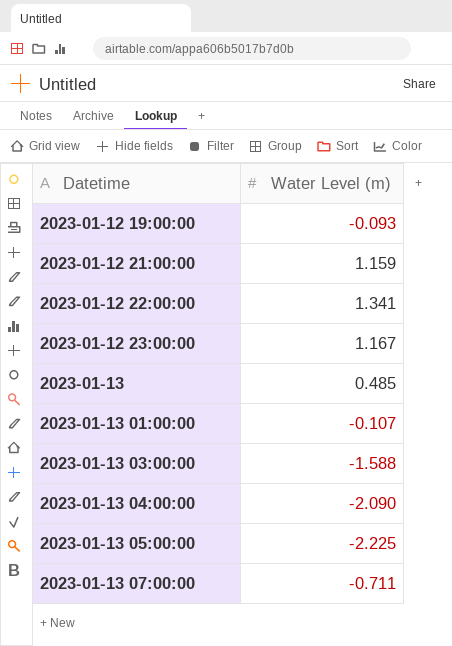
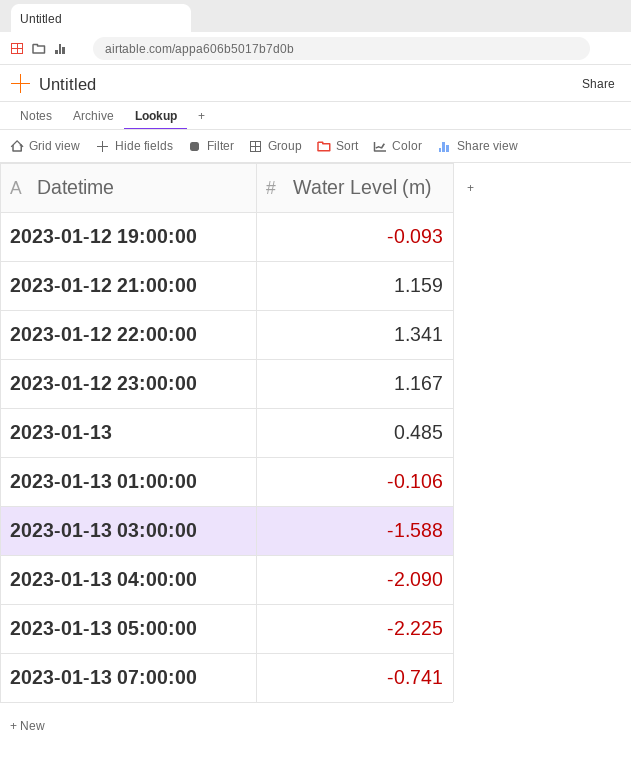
2023-01-13 01:00:00 | Water Level (m): -0.107 -> -0.106
2023-01-13 07:00:00 | Water Level (m): -0.711 -> -0.741

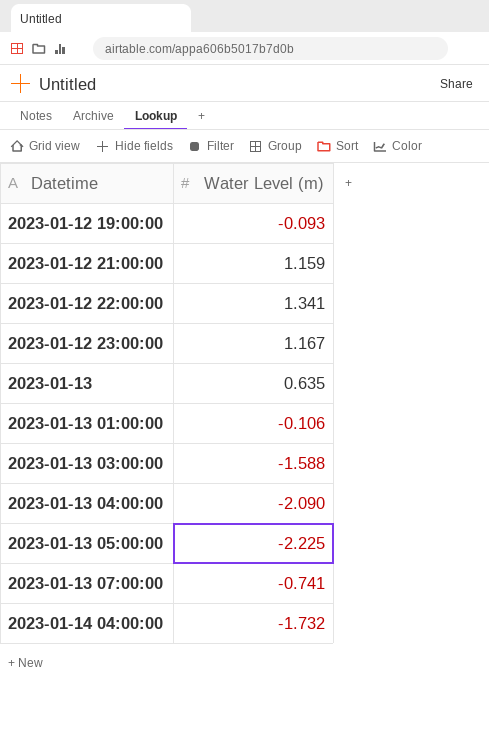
2023-01-13 | Water Level (m): 0.485 -> 0.635
row 2023-01-14 04:00:00: none -> -1.732

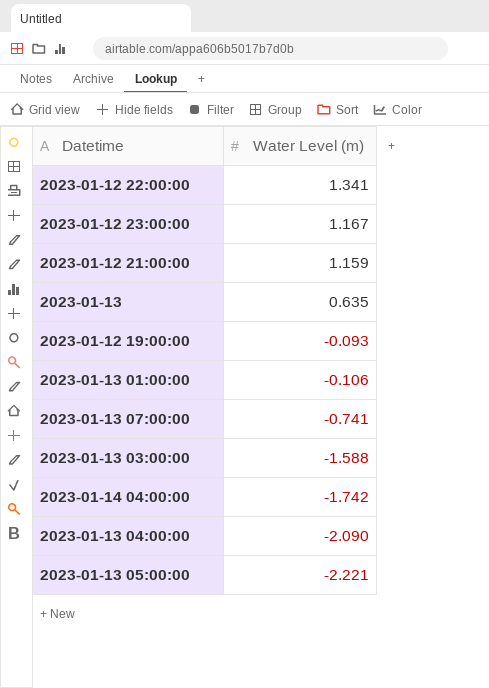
row order: Datetime ascending -> Water Level (m) descending
2023-01-14 04:00:00 | Water Level (m): -1.732 -> -1.742
2023-01-13 05:00:00 | Water Level (m): -2.225 -> -2.221

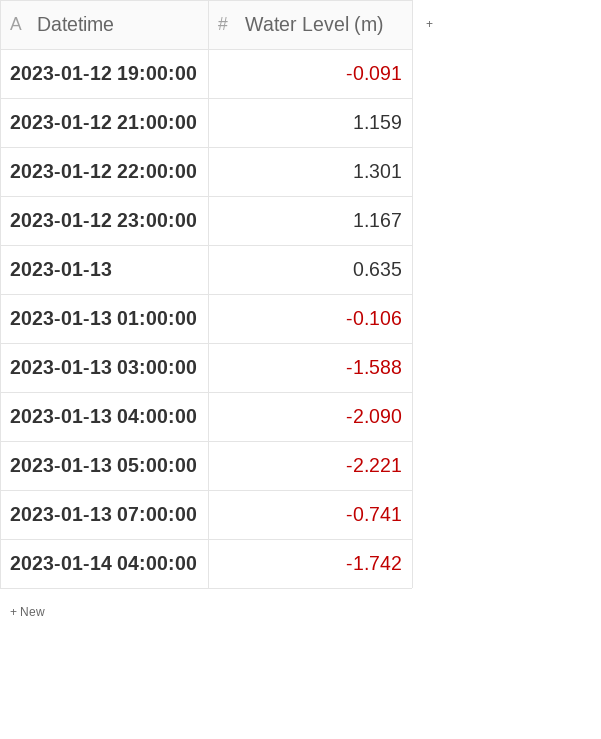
row order: Water Level (m) descending -> Datetime ascending
2023-01-12 19:00:00 | Water Level (m): -0.093 -> -0.091
2023-01-12 22:00:00 | Water Level (m): 1.341 -> 1.301

